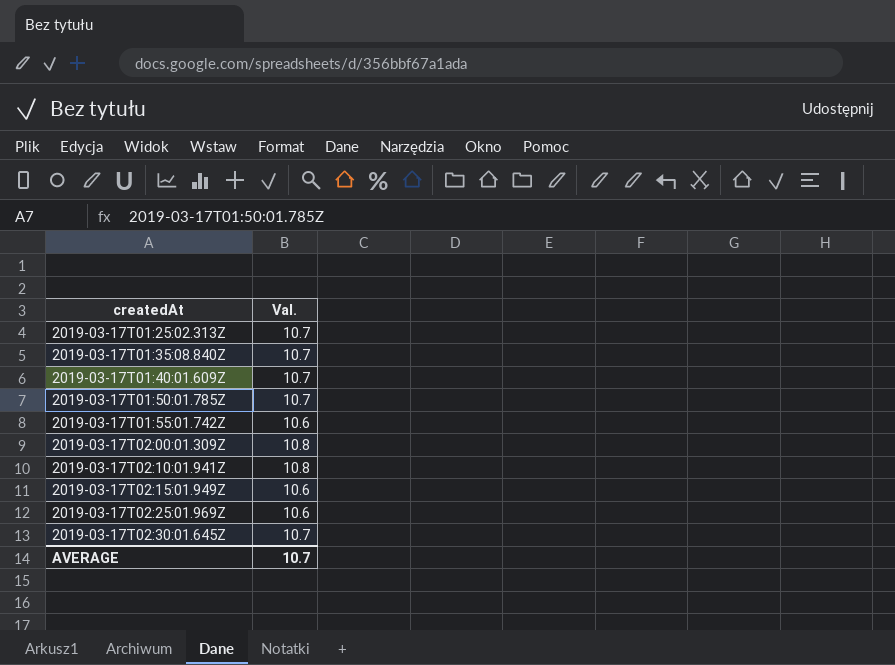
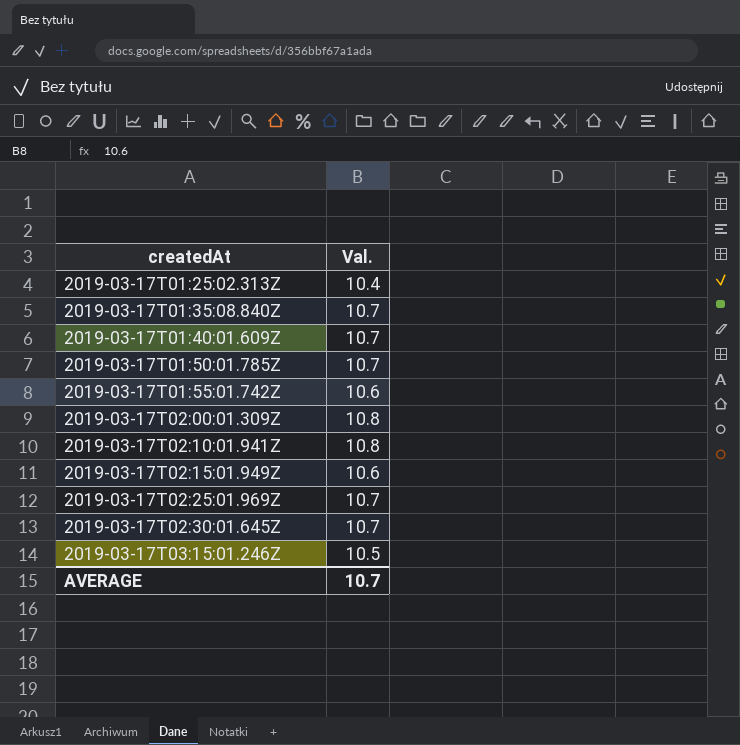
2019-03-17T01:25:02.313Z | Val.: 10.7 -> 10.4
2019-03-17T02:25:01.969Z | Val.: 10.6 -> 10.7
row 2019-03-17T03:15:01.246Z: none -> 10.5

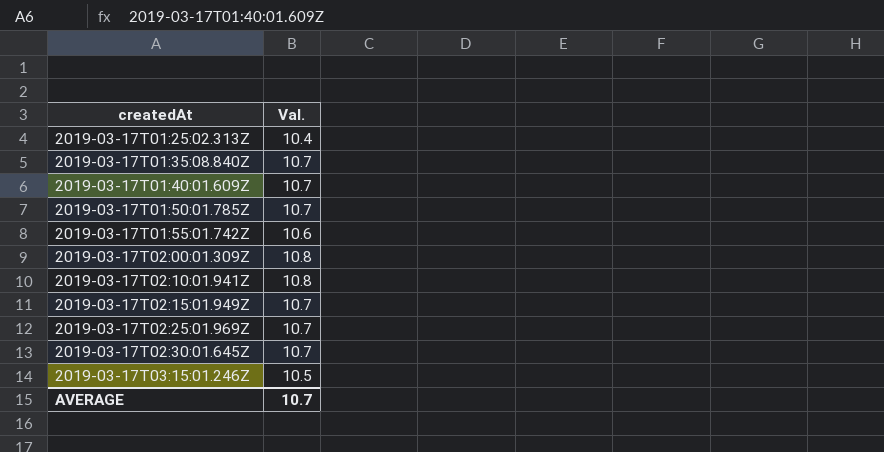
2019-03-17T02:15:01.949Z | Val.: 10.6 -> 10.7

